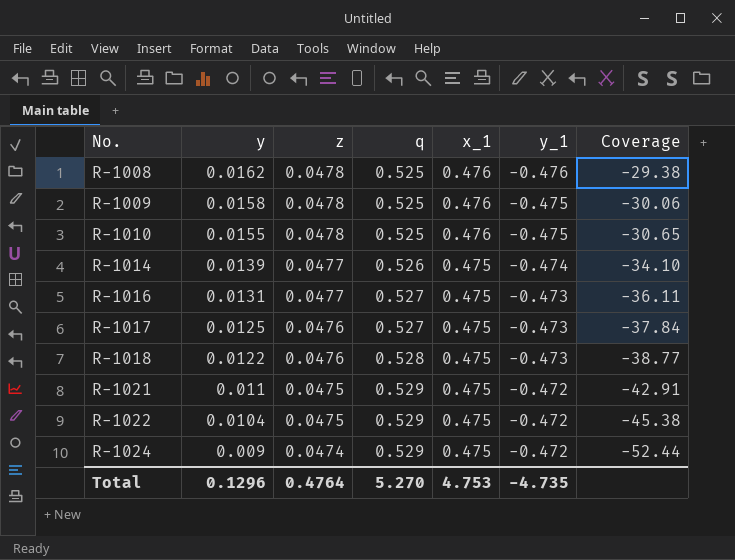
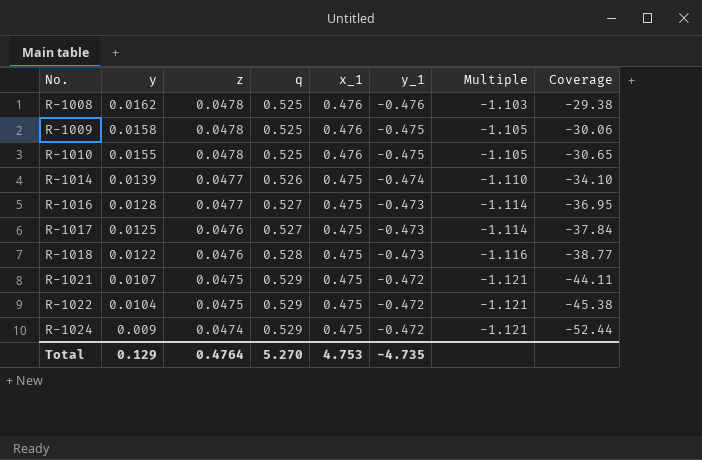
column Multiple | formula: none -> [q] / [y_1]
R-1016 | y: 0.0131 -> 0.0128
R-1016 | Coverage: -36.11 -> -36.95
R-1021 | y: 0.011 -> 0.0107
R-1021 | Coverage: -42.91 -> -44.11
Total | y: 0.1296 -> 0.129

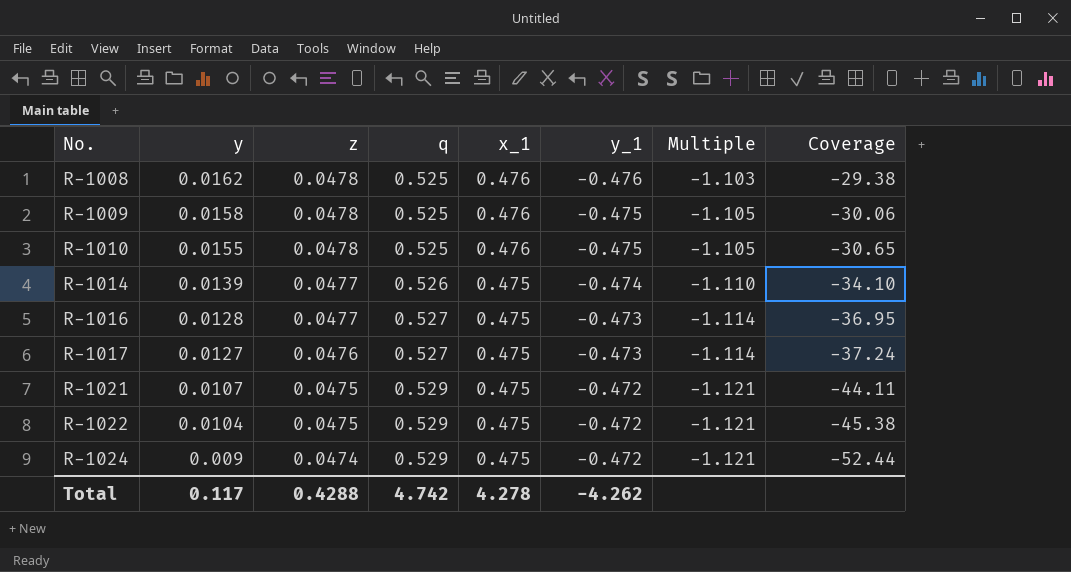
row R-1018: 0.0122 | 0.0476 | 0.528 | 0.475 | -0.473 | -1.116 | -38.77 -> none
R-1017 | y: 0.0125 -> 0.0127
R-1017 | Coverage: -37.84 -> -37.24
Total | y: 0.129 -> 0.117
Total | z: 0.4764 -> 0.4288
Total | q: 5.270 -> 4.742
Total | x_1: 4.753 -> 4.278
Total | y_1: -4.735 -> -4.262

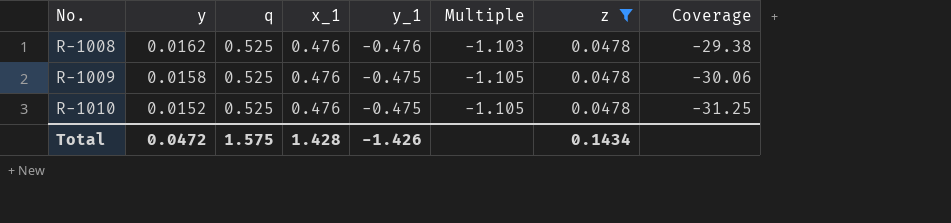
filter: none -> z = 0.0478
column z | position: 3 -> 7
R-1010 | y: 0.0155 -> 0.0152
R-1010 | Coverage: -30.65 -> -31.25
Total | y: 0.117 -> 0.0472
Total | q: 4.742 -> 1.575
Total | x_1: 4.278 -> 1.428
Total | y_1: -4.262 -> -1.426
Total | z: 0.4288 -> 0.1434

